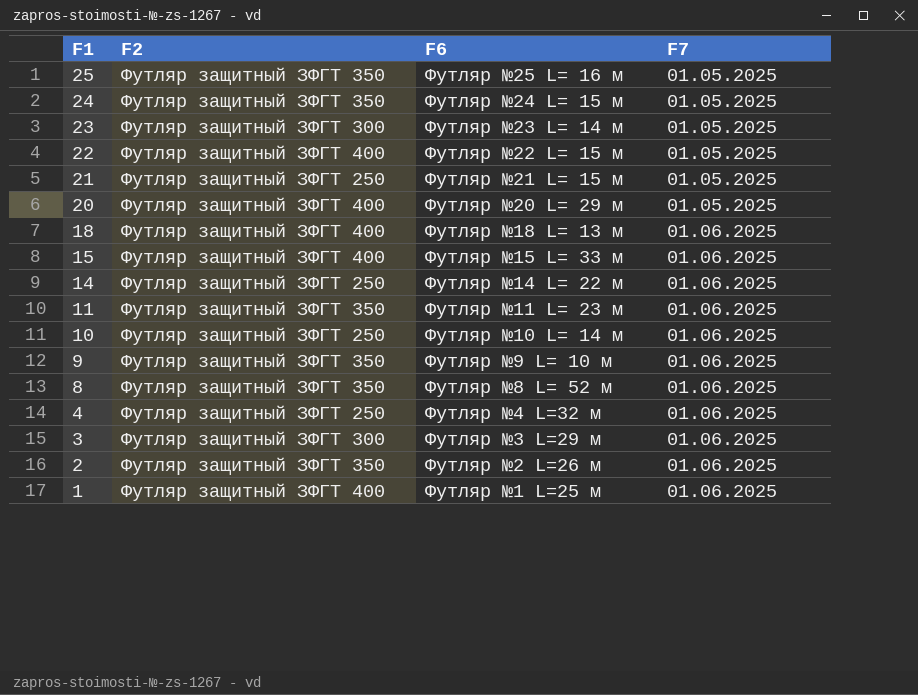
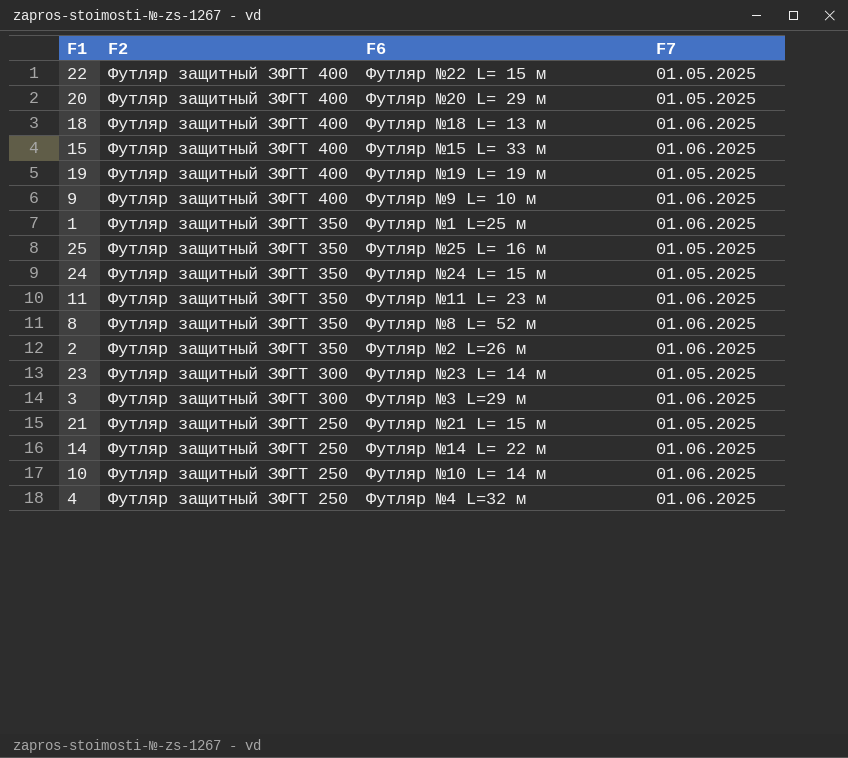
row order: F1 descending -> F2 descending
row 19: none -> Футляр защитный ЗФГТ 400 | Футляр №19 L= 19 м | 01.05.2025
9 | F2: Футляр защитный ЗФГТ 350 -> Футляр защитный ЗФГТ 400
1 | F2: Футляр защитный ЗФГТ 400 -> Футляр защитный ЗФГТ 350

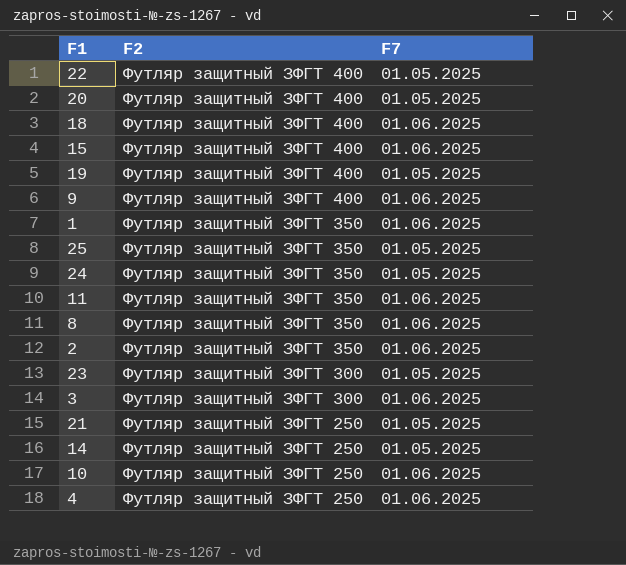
column F6 | position: 3 -> none
14 | F7: 01.06.2025 -> 01.05.2025

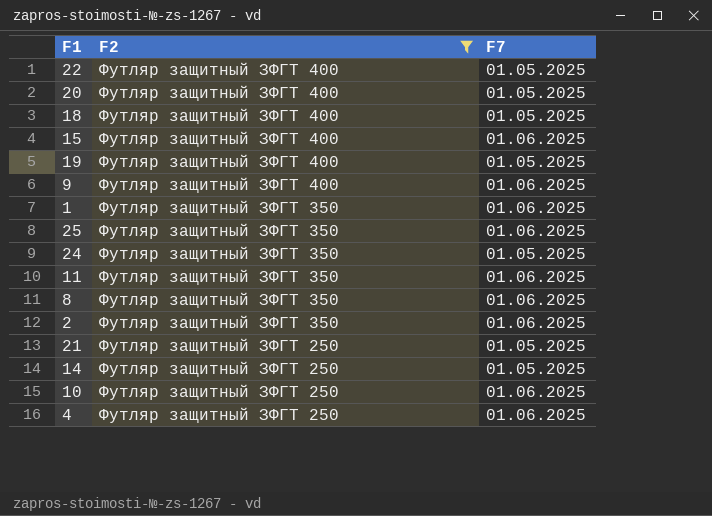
filter: none -> F2 != Футляр защитный ЗФГТ 300
18 | F7: 01.06.2025 -> 01.05.2025
25 | F7: 01.05.2025 -> 01.06.2025

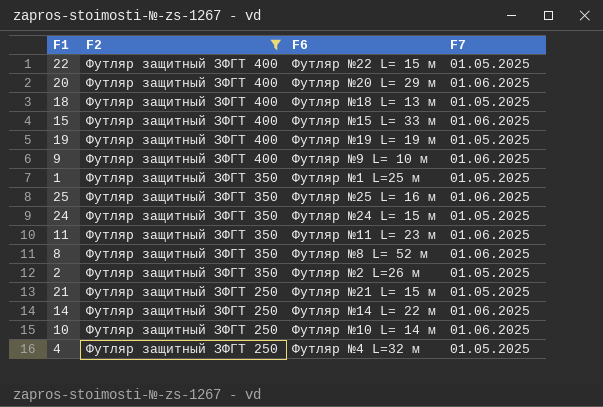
column F6 | position: none -> 3
20 | F7: 01.05.2025 -> 01.06.2025
1 | F7: 01.06.2025 -> 01.05.2025
2 | F7: 01.06.2025 -> 01.05.2025
14 | F7: 01.05.2025 -> 01.06.2025
4 | F7: 01.06.2025 -> 01.05.2025

